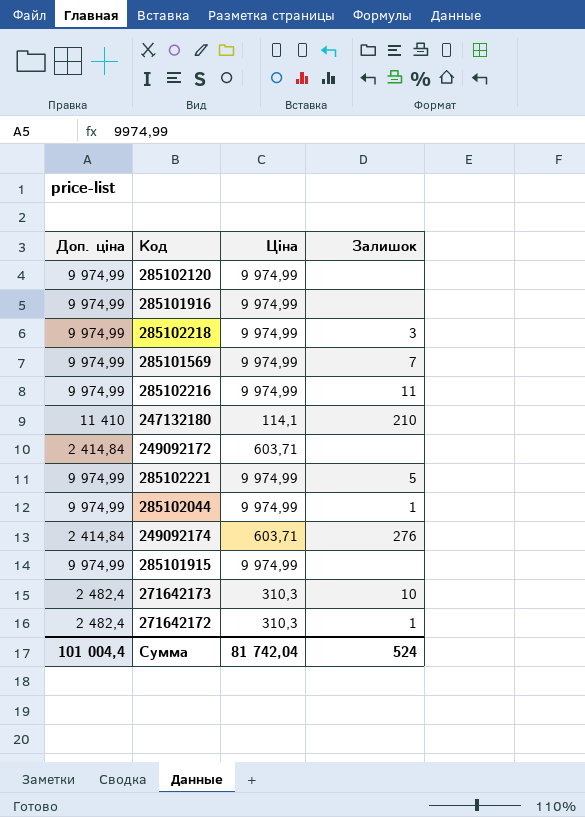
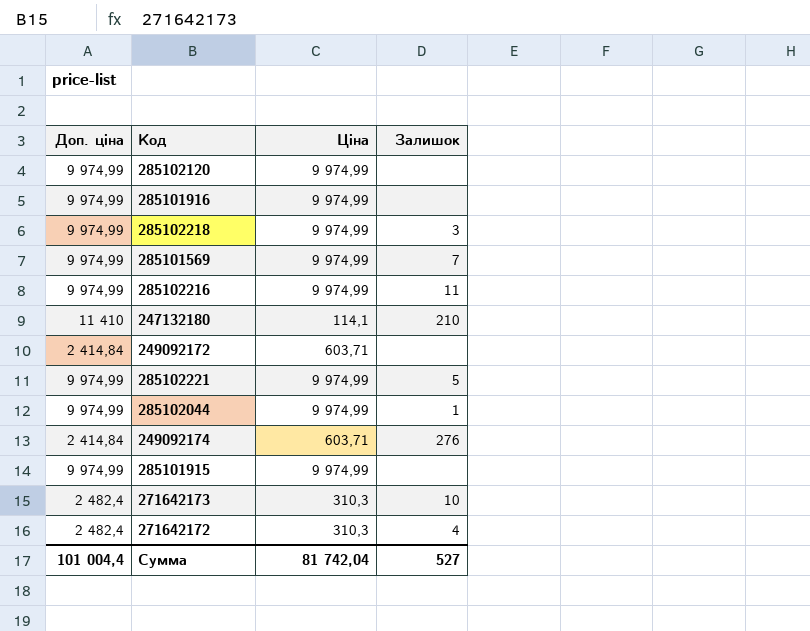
271642172 | Залишок: 1 -> 4
Сумма | Залишок: 524 -> 527

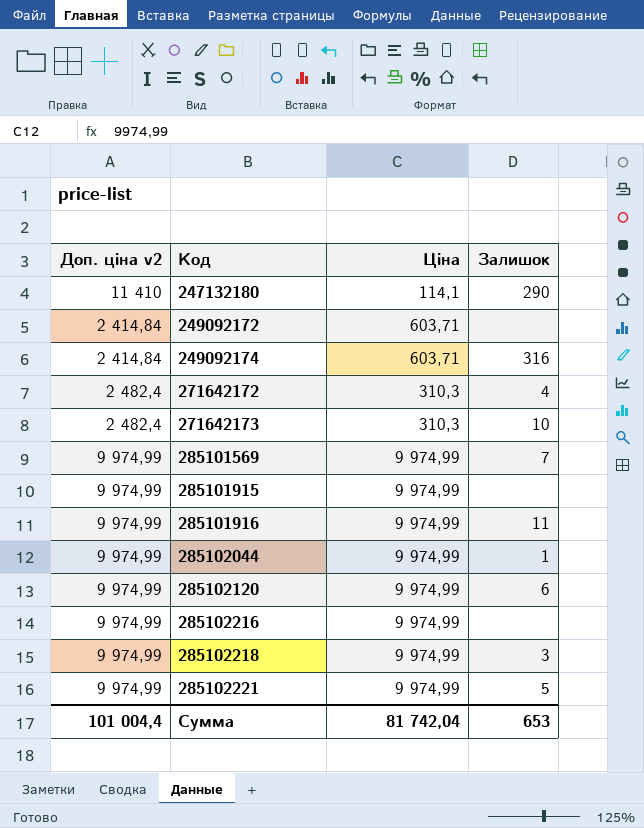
row order: none -> Код ascending
column name: Доп. ціна -> Доп. ціна v2
247132180 | Залишок: 210 -> 290
249092174 | Залишок: 276 -> 316
285101916 | Залишок: none -> 11
285102120 | Залишок: none -> 6
285102216 | Залишок: 11 -> none
Сумма | Залишок: 527 -> 653

